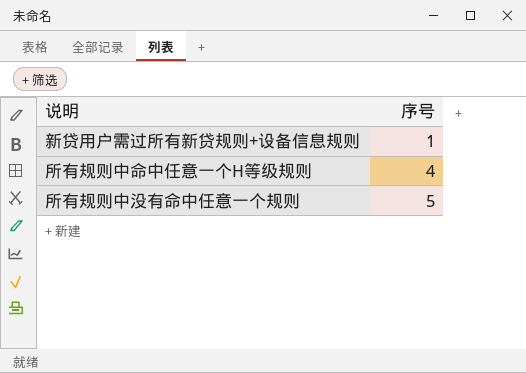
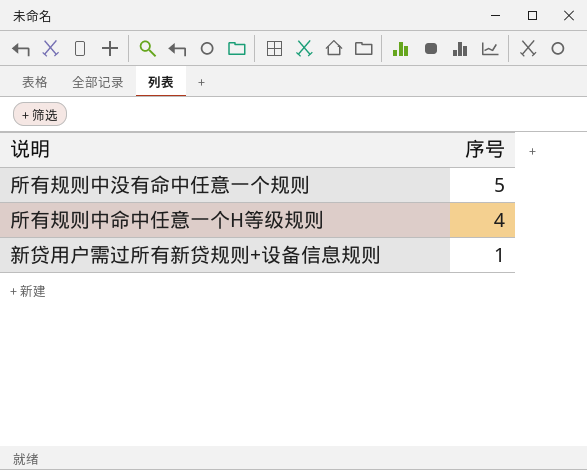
row order: 序号 ascending -> 序号 descending

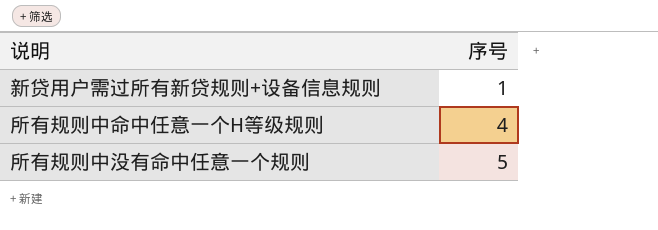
row order: 序号 descending -> 序号 ascending

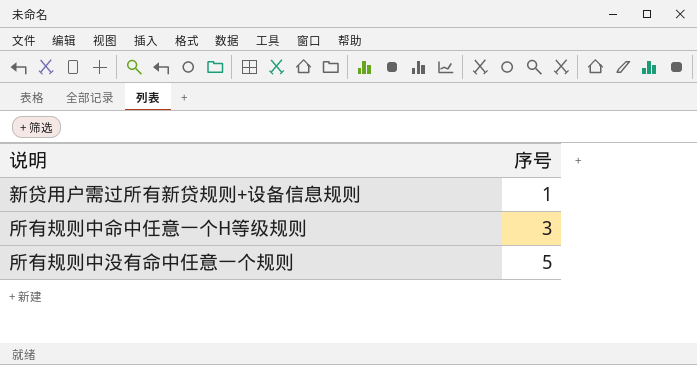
所有规则中命中任意一个H等级规则 | 序号: 4 -> 3

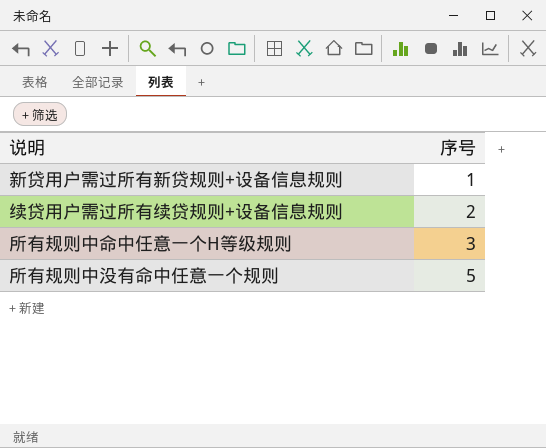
row 续贷用户需过所有续贷规则+设备信息规则: none -> 2

